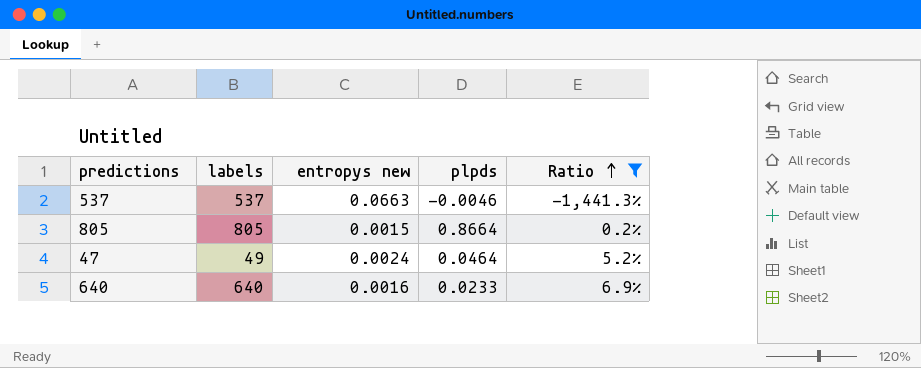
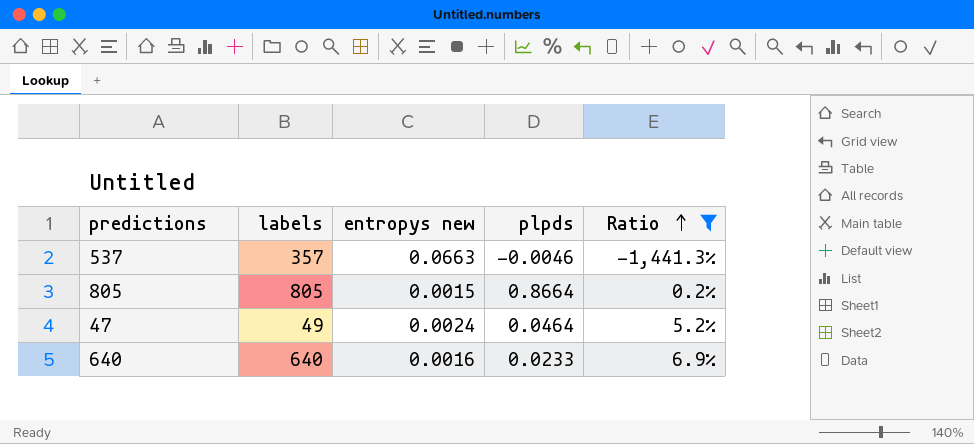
537 | labels: 537 -> 357

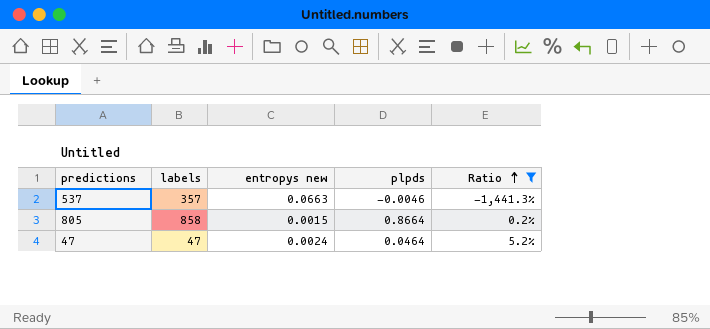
row 640: 640 | 0.0016 | 0.0233 | 6.9% -> none
805 | labels: 805 -> 858
47 | labels: 49 -> 47

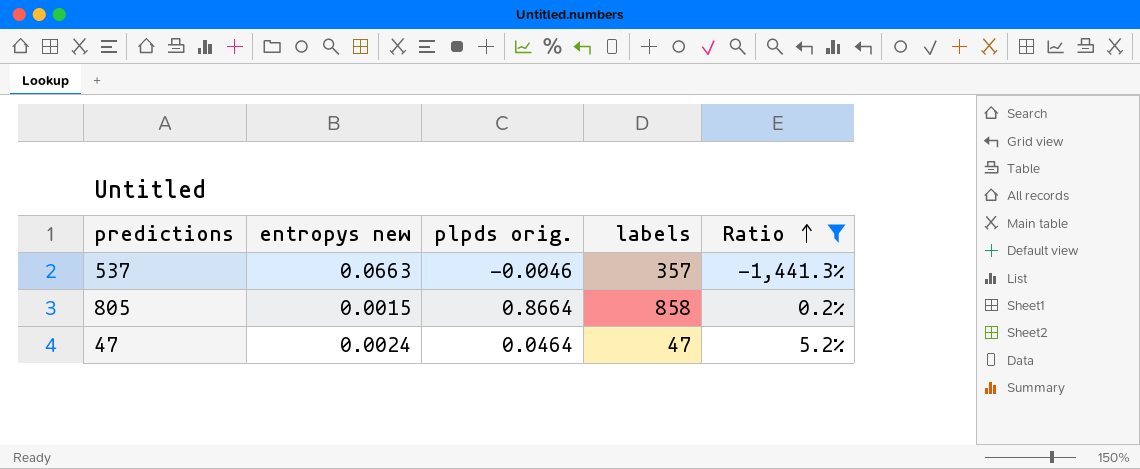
column name: plpds -> plpds orig.
column labels | position: 2 -> 4

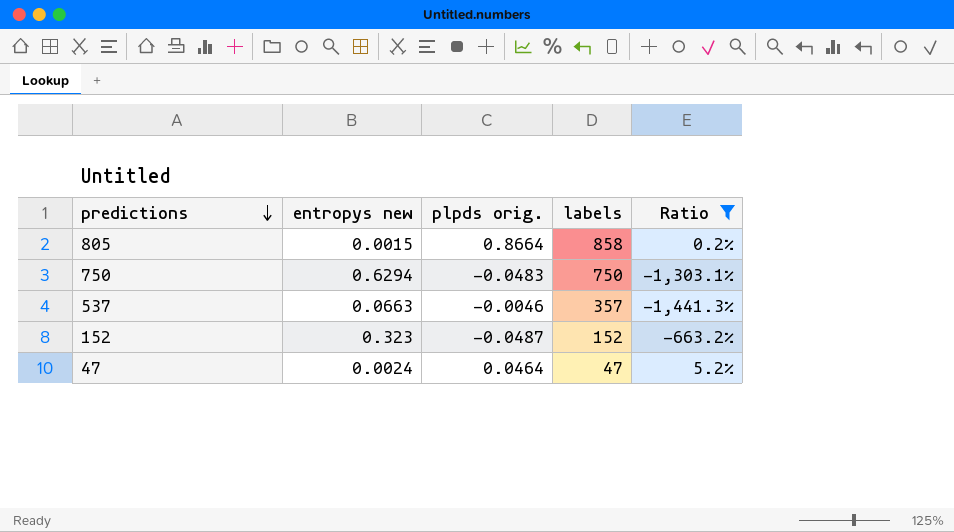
row order: Ratio ascending -> predictions descending
row 750: none -> 0.6294 | -0.0483 | 750 | -1,303.1%
row 152: none -> 0.323 | -0.0487 | 152 | -663.2%

